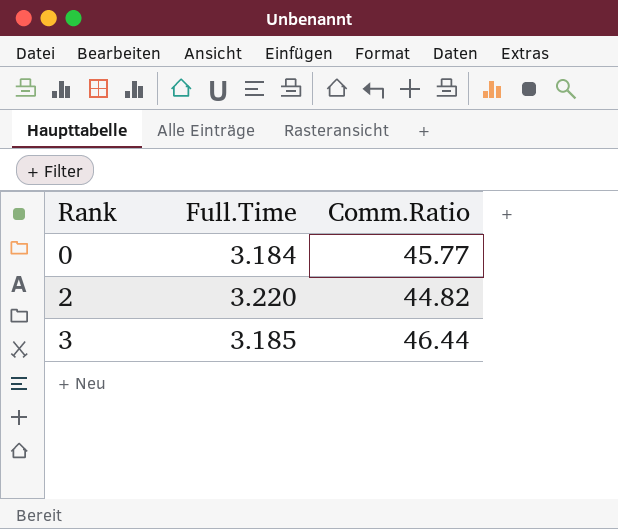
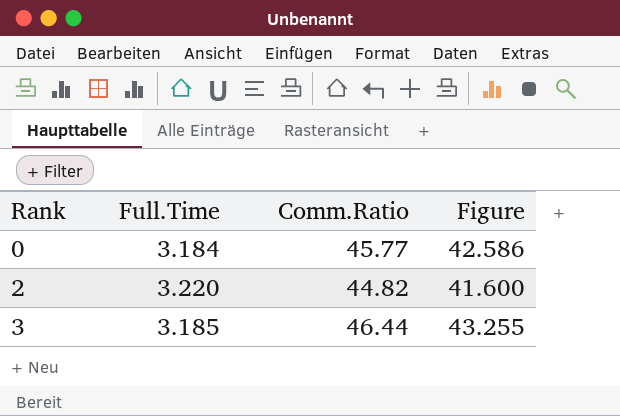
column Figure | formula: none -> [Comm.Ratio] - [Full.Time]

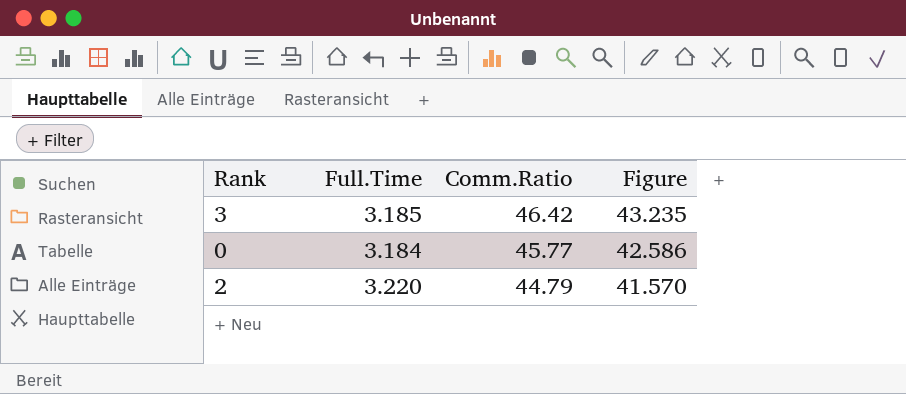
row order: Rank ascending -> Comm.Ratio descending
3 | Comm.Ratio: 46.44 -> 46.42
3 | Figure: 43.255 -> 43.235
2 | Comm.Ratio: 44.82 -> 44.79
2 | Figure: 41.600 -> 41.570

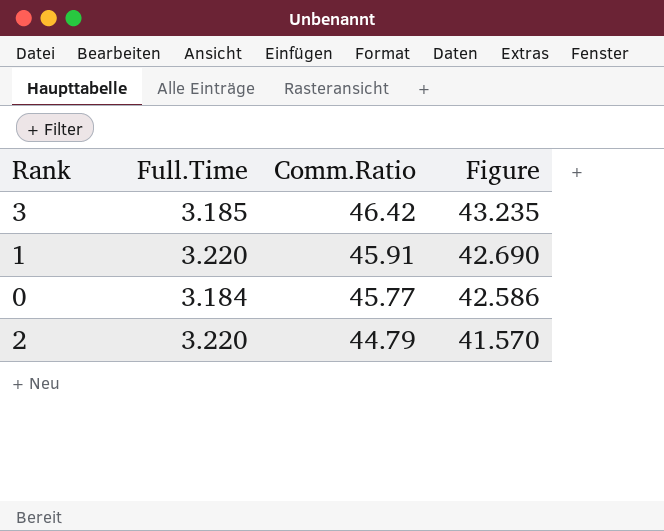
row 1: none -> 3.220 | 45.91 | 42.690

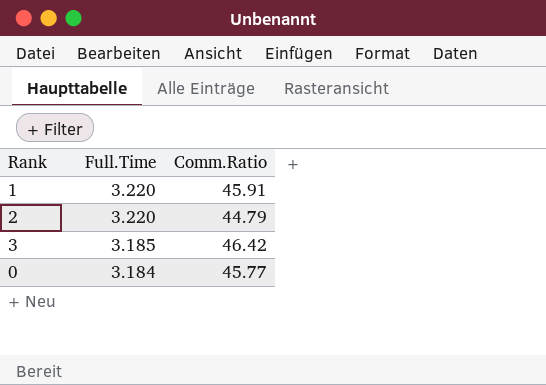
row order: Comm.Ratio descending -> Full.Time descending
column Figure | formula: [Comm.Ratio] - [Full.Time] -> none

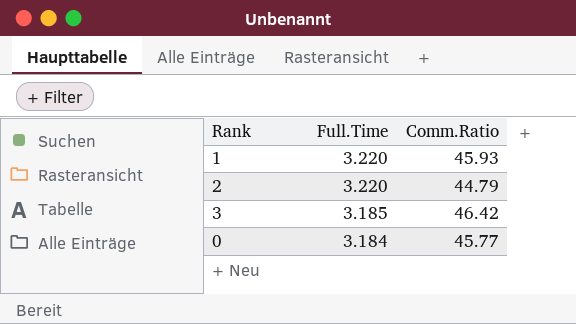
1 | Comm.Ratio: 45.91 -> 45.93

